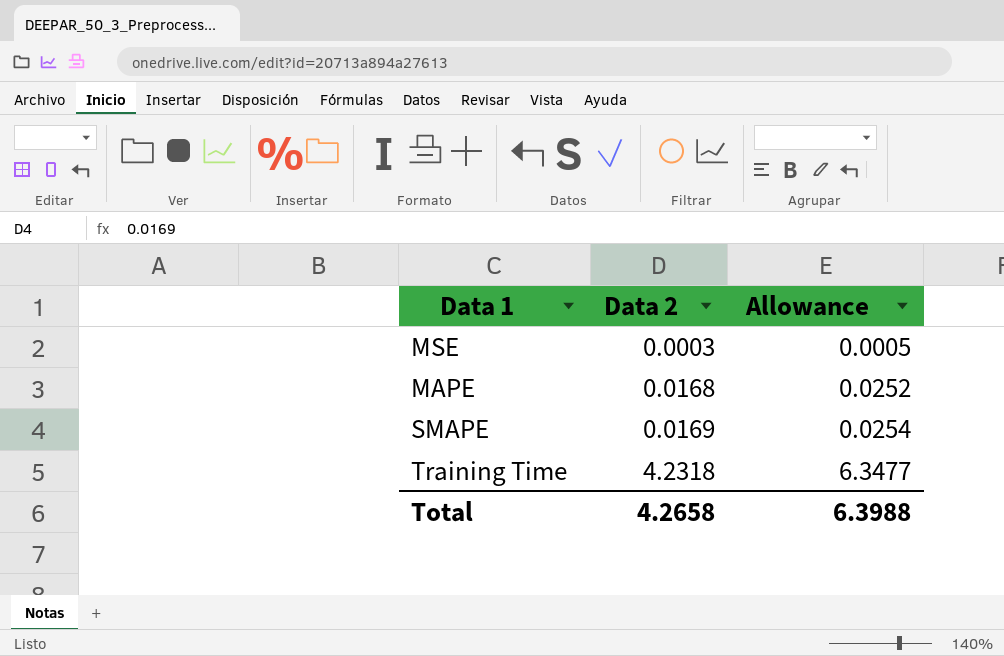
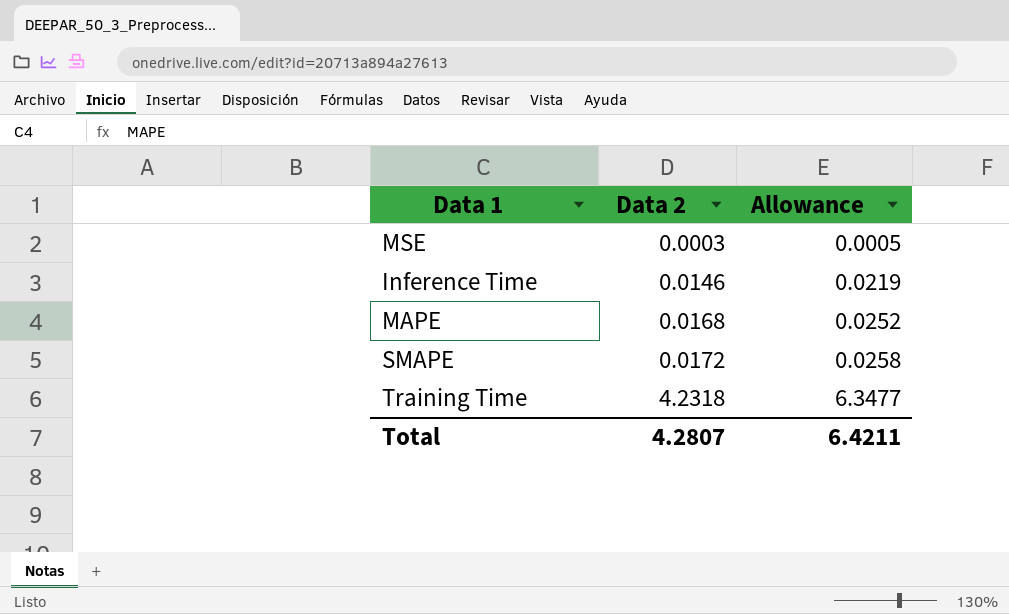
row Inference Time: none -> 0.0146 | 0.0219
SMAPE | Data 2: 0.0169 -> 0.0172
SMAPE | Allowance: 0.0254 -> 0.0258
Total | Data 2: 4.2658 -> 4.2807
Total | Allowance: 6.3988 -> 6.4211

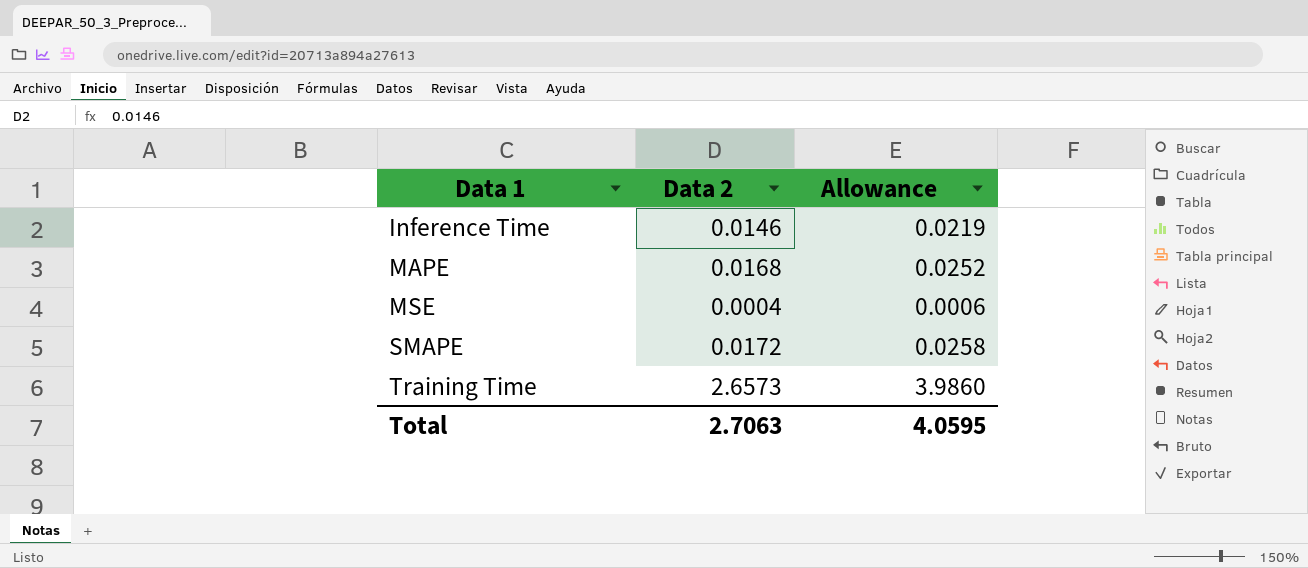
row order: Data 2 ascending -> Data 1 ascending
MSE | Data 2: 0.0003 -> 0.0004
MSE | Allowance: 0.0005 -> 0.0006
Training Time | Data 2: 4.2318 -> 2.6573
Training Time | Allowance: 6.3477 -> 3.9860
Total | Data 2: 4.2807 -> 2.7063
Total | Allowance: 6.4211 -> 4.0595

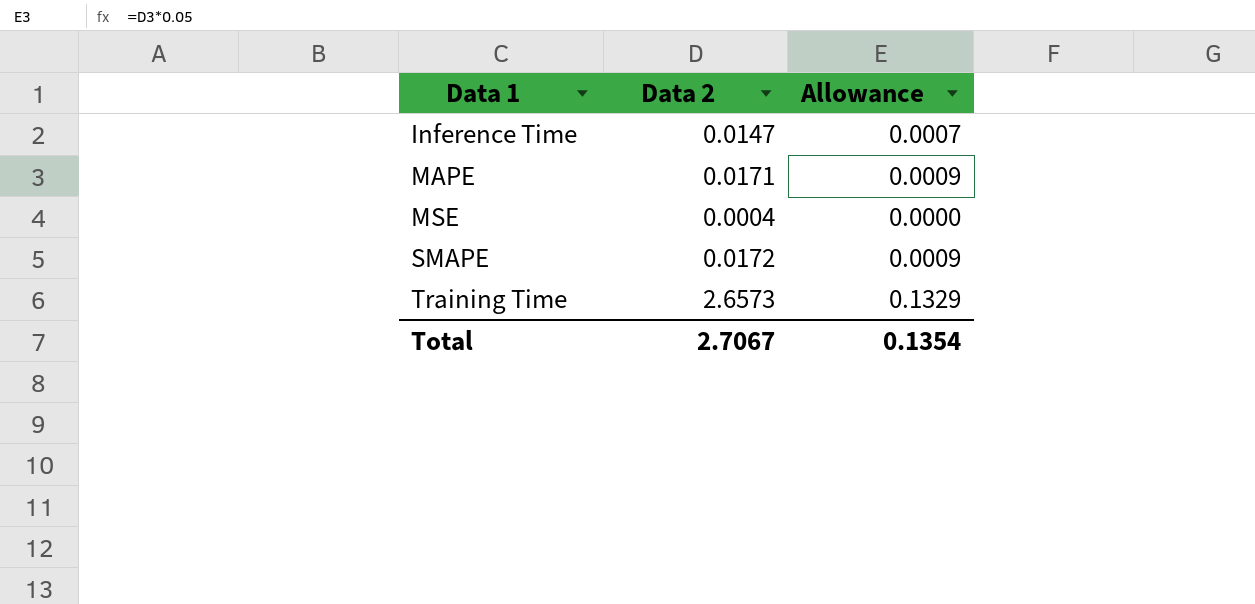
column Allowance | formula: [Data 2] * 1.5 -> [Data 2] * 0.05
Inference Time | Data 2: 0.0146 -> 0.0147
MAPE | Data 2: 0.0168 -> 0.0171
Total | Data 2: 2.7063 -> 2.7067
Total | Allowance: 4.0595 -> 0.1354

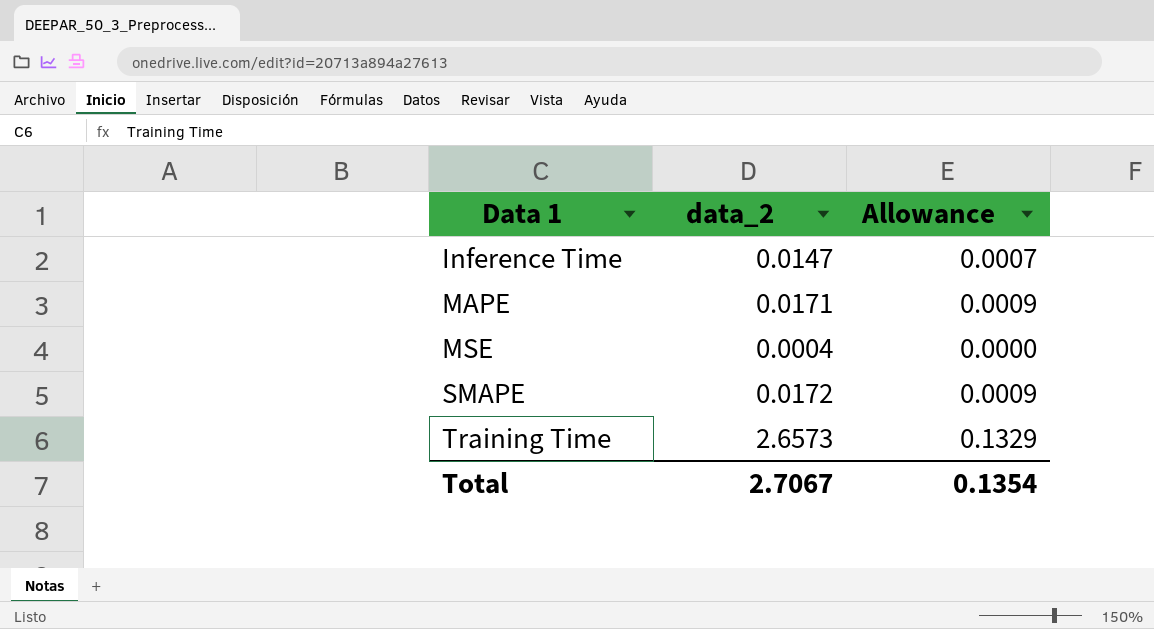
column name: Data 2 -> data_2

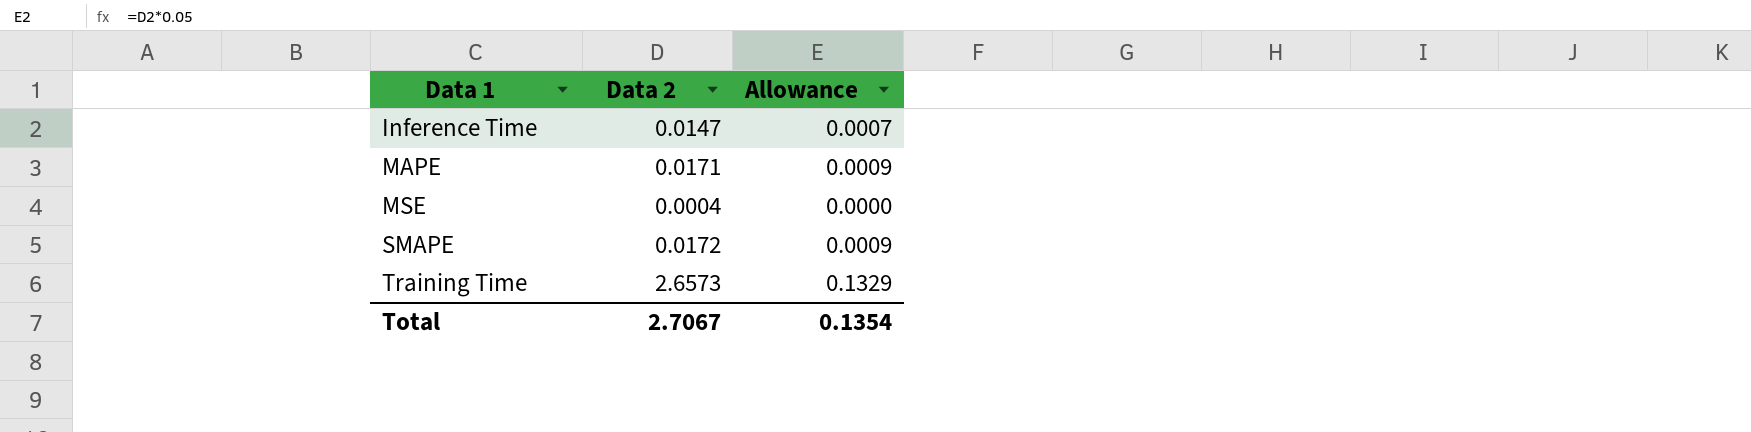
column name: data_2 -> Data 2

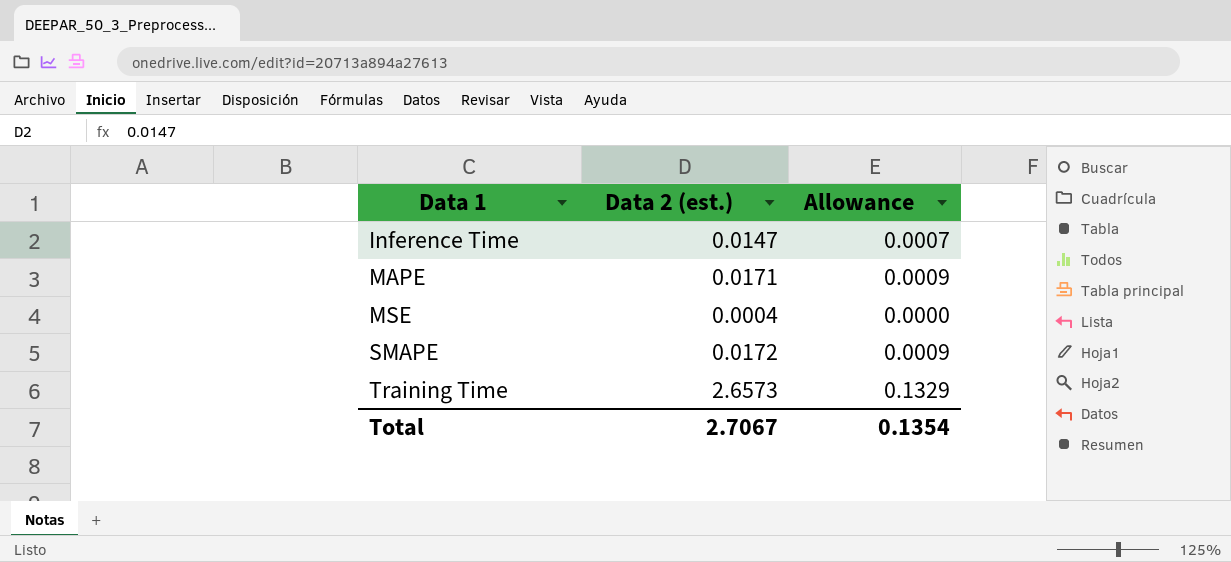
column name: Data 2 -> Data 2 (est.)

